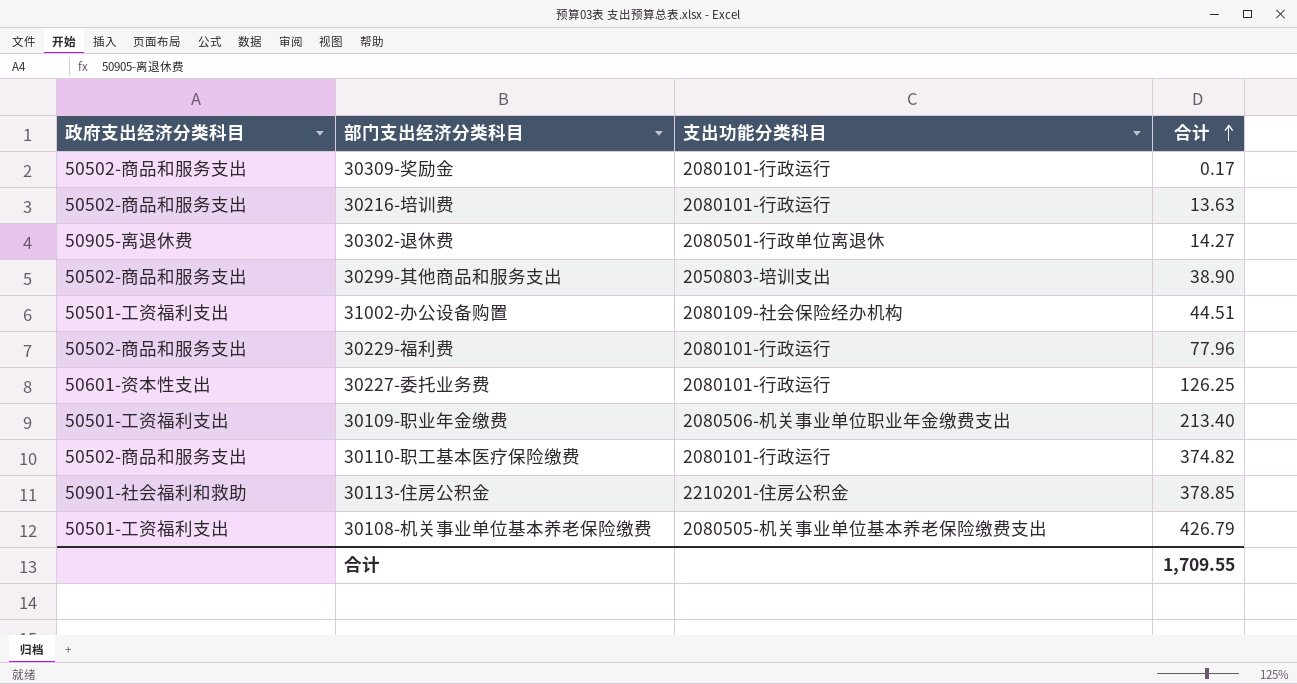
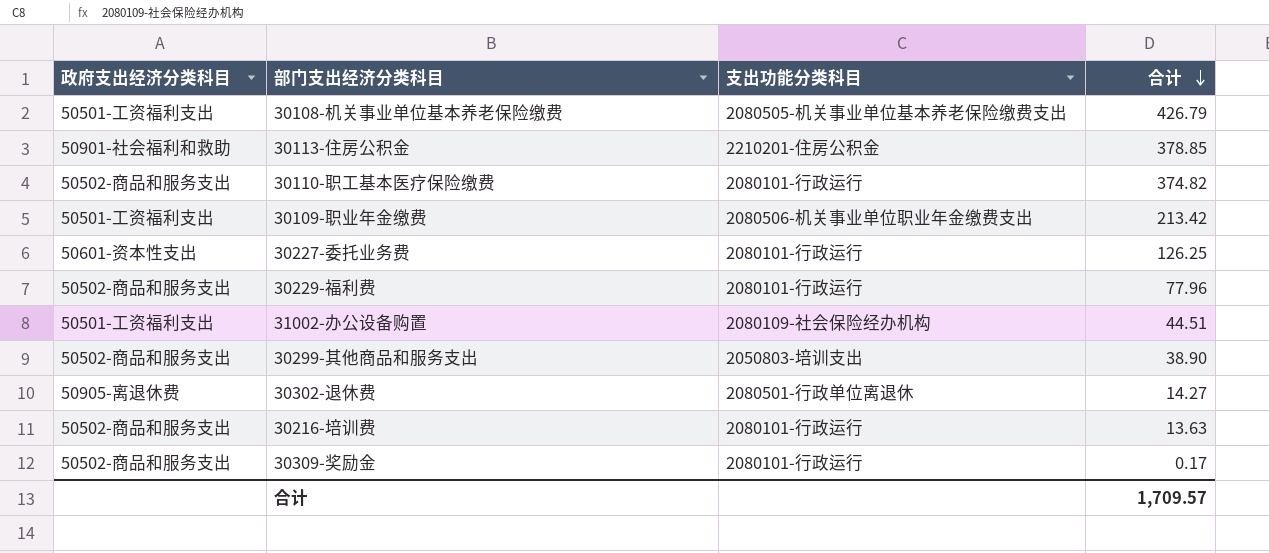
row order: 合计 ascending -> 合计 descending
30109-职业年金缴费 | 合计: 213.40 -> 213.42
合计 | 合计: 1,709.55 -> 1,709.57

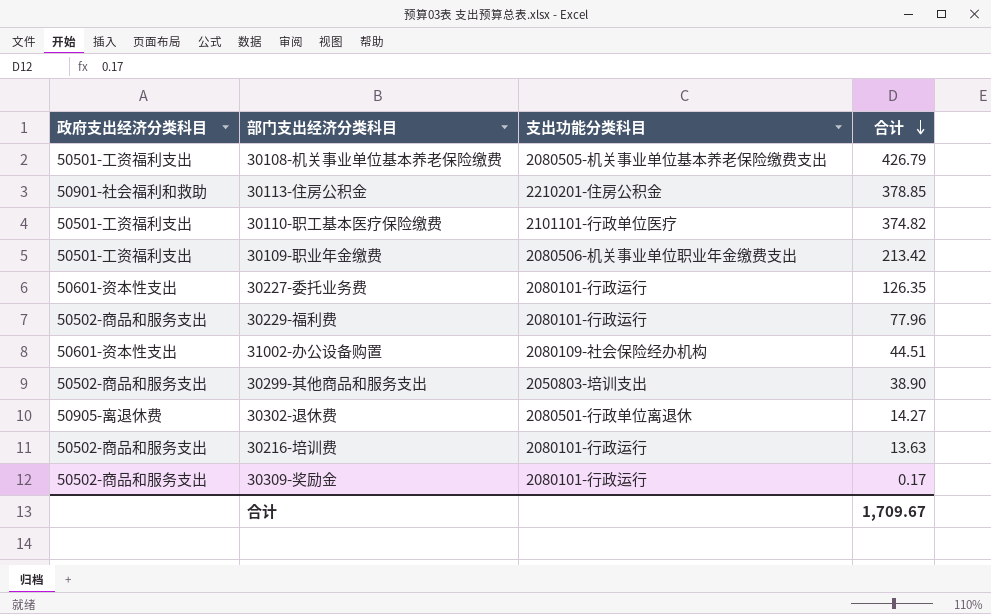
30110-职工基本医疗保险缴费 | 政府支出经济分类科目: 50502-商品和服务支出 -> 50501-工资福利支出
30110-职工基本医疗保险缴费 | 支出功能分类科目: 2080101-行政运行 -> 2101101-行政单位医疗
30227-委托业务费 | 合计: 126.25 -> 126.35
31002-办公设备购置 | 政府支出经济分类科目: 50501-工资福利支出 -> 50601-资本性支出
合计 | 合计: 1,709.57 -> 1,709.67

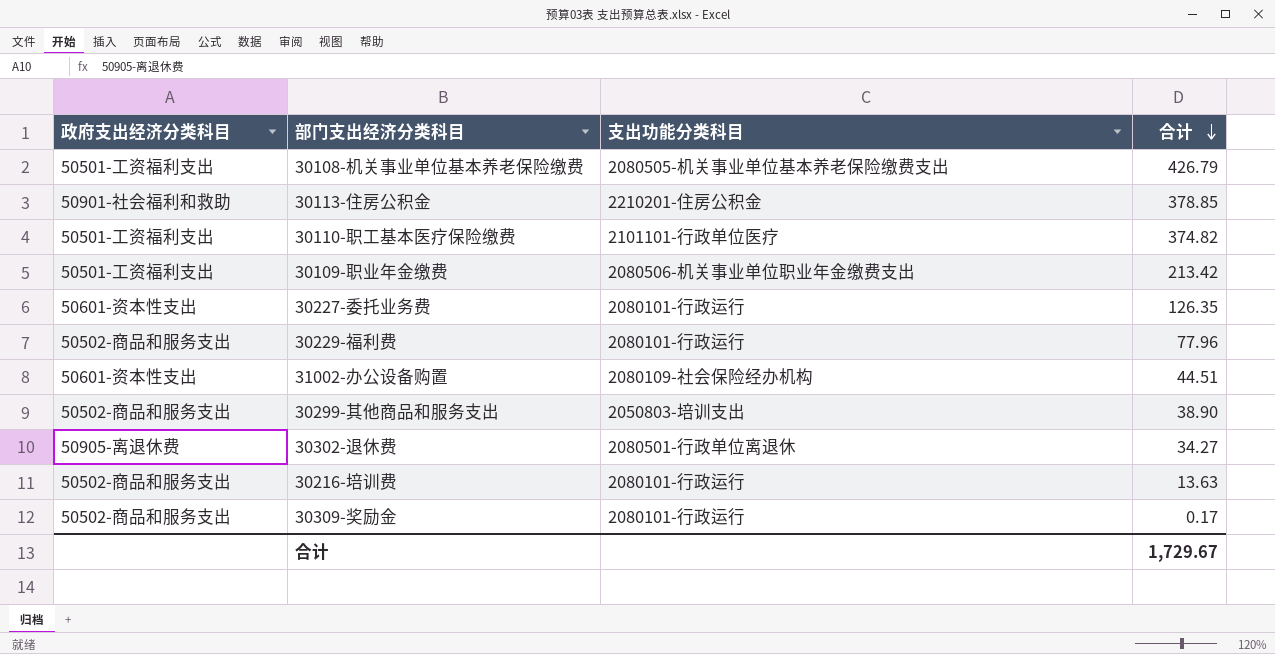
30302-退休费 | 合计: 14.27 -> 34.27
合计 | 合计: 1,709.67 -> 1,729.67

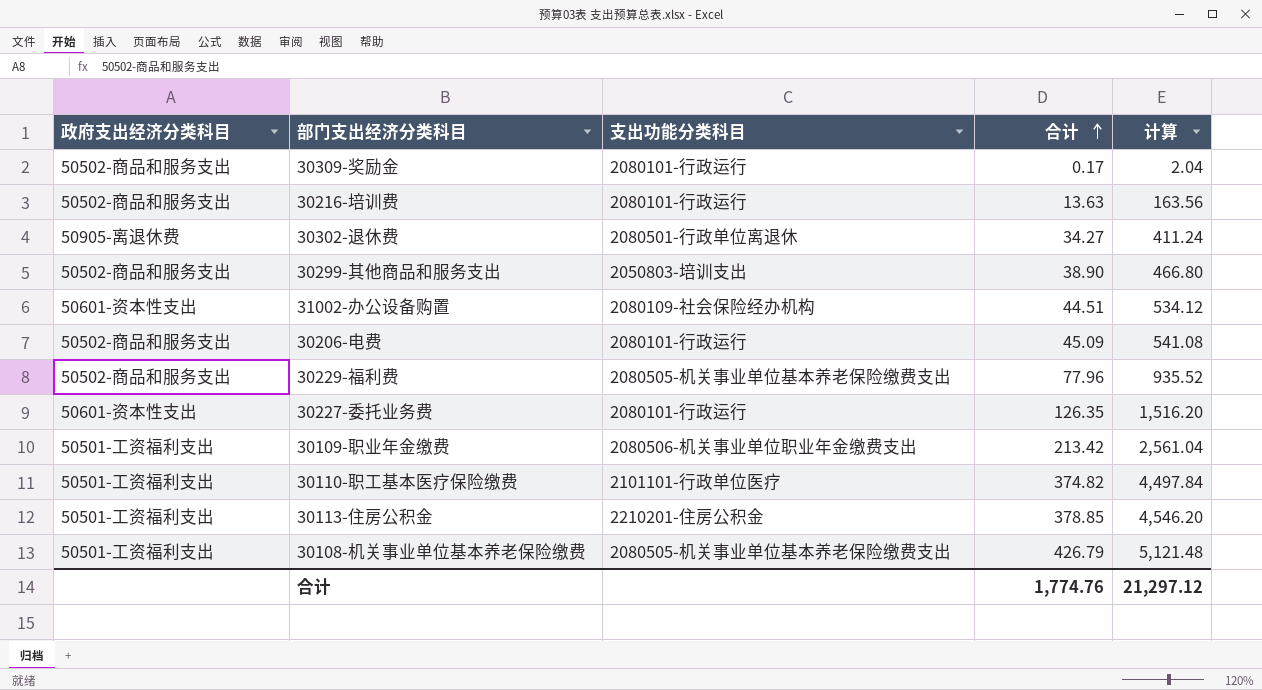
row order: 合计 descending -> 合计 ascending
column 计算 | formula: none -> [合计] * 12
row 30206-电费: none -> 50502-商品和服务支出 | 2080101-行政运行 | 45.09 | 541.08
30229-福利费 | 支出功能分类科目: 2080101-行政运行 -> 2080505-机关事业单位基本养老保险缴费支出
30113-住房公积金 | 政府支出经济分类科目: 50901-社会福利和救助 -> 50501-工资福利支出
合计 | 合计: 1,729.67 -> 1,774.76

